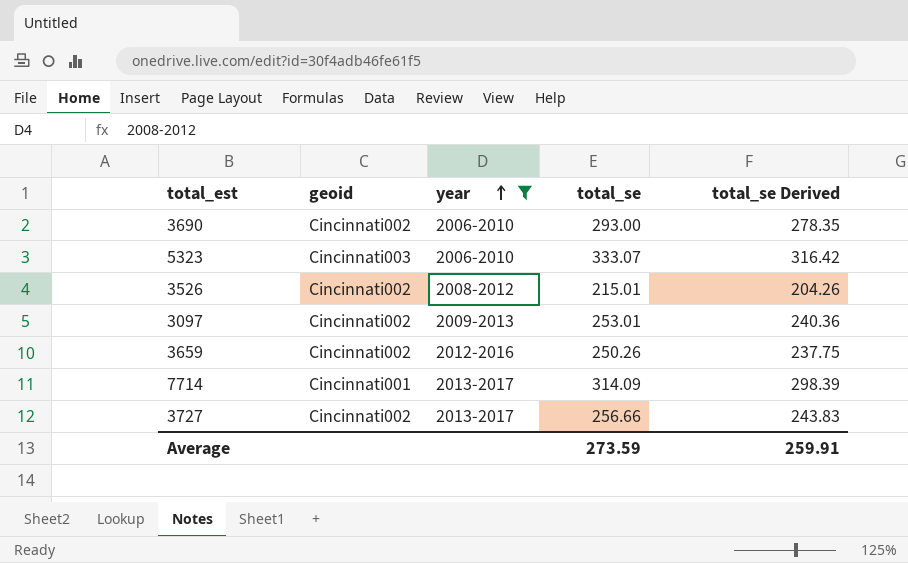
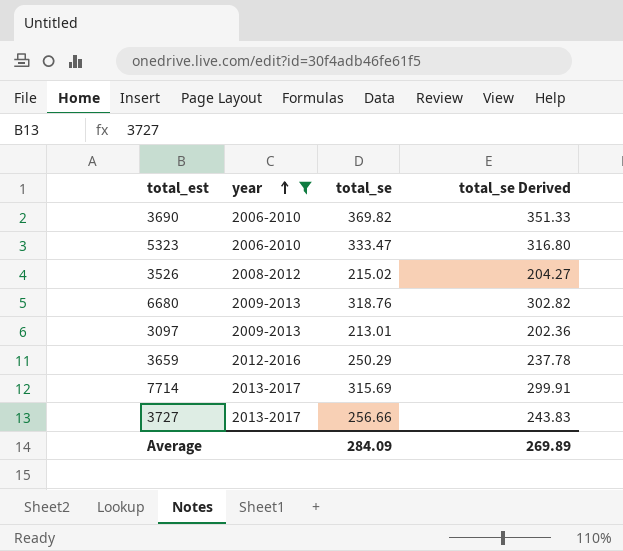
column geoid | position: 2 -> none
3690 | total_se: 293.00 -> 369.82
3690 | total_se Derived: 278.35 -> 351.33
5323 | total_se: 333.07 -> 333.47
5323 | total_se Derived: 316.42 -> 316.80
3526 | total_se: 215.01 -> 215.02
3526 | total_se Derived: 204.26 -> 204.27
row 6680: none -> 2009-2013 | 318.76 | 302.82
3097 | total_se: 253.01 -> 213.01
3097 | total_se Derived: 240.36 -> 202.36
3659 | total_se: 250.26 -> 250.29
3659 | total_se Derived: 237.75 -> 237.78
7714 | total_se: 314.09 -> 315.69
7714 | total_se Derived: 298.39 -> 299.91
Average | total_se: 273.59 -> 284.09
Average | total_se Derived: 259.91 -> 269.89

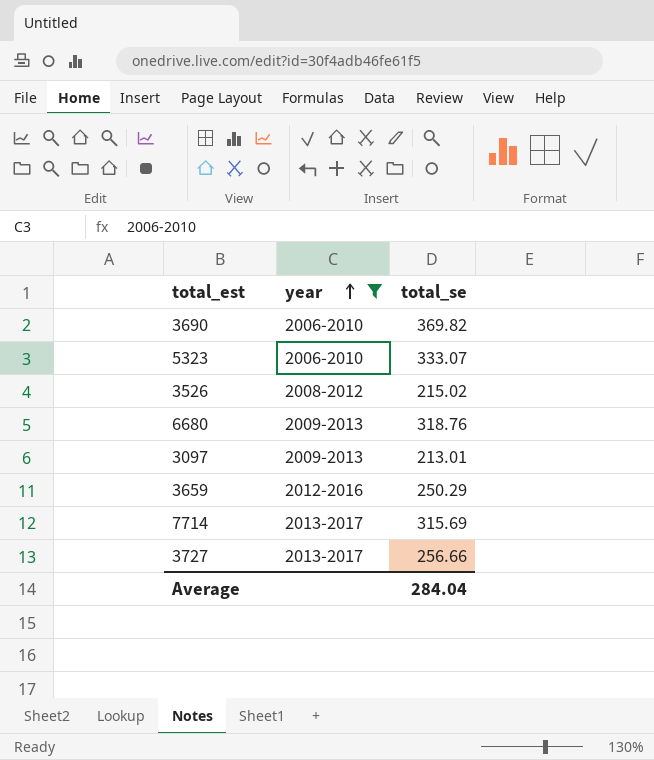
column total_se Derived | formula: [total_se] * 0.95 -> none
5323 | total_se: 333.47 -> 333.07
Average | total_se: 284.09 -> 284.04

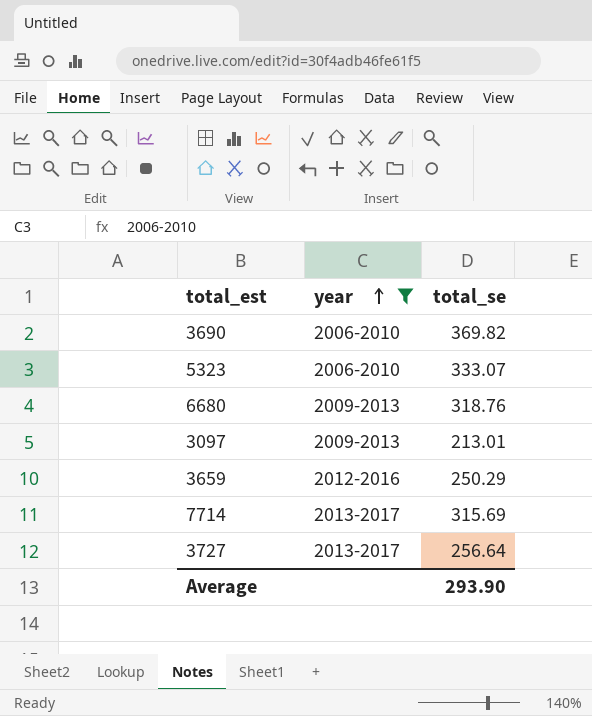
row 3526: 2008-2012 | 215.02 -> none
3727 | total_se: 256.66 -> 256.64
Average | total_se: 284.04 -> 293.90

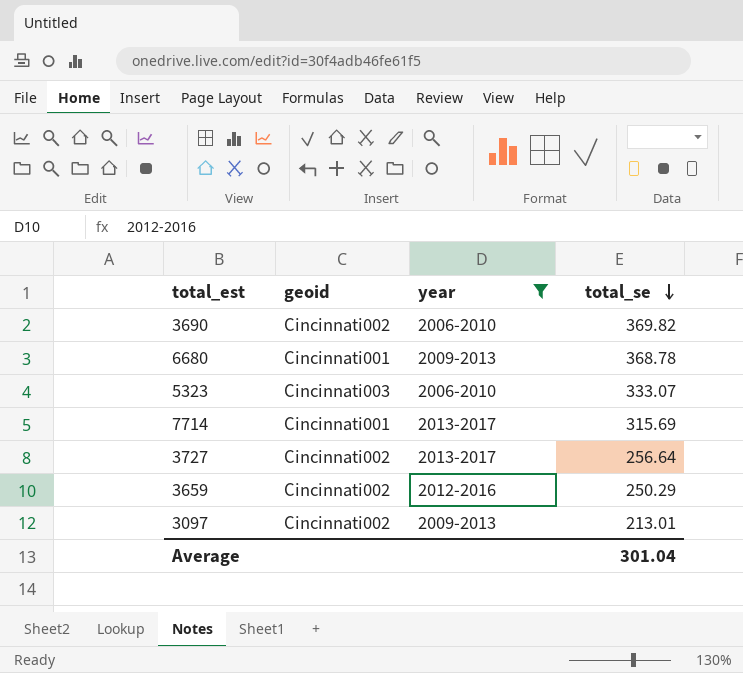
row order: year ascending -> total_se descending
column geoid | position: none -> 2
6680 | total_se: 318.76 -> 368.78
Average | total_se: 293.90 -> 301.04

